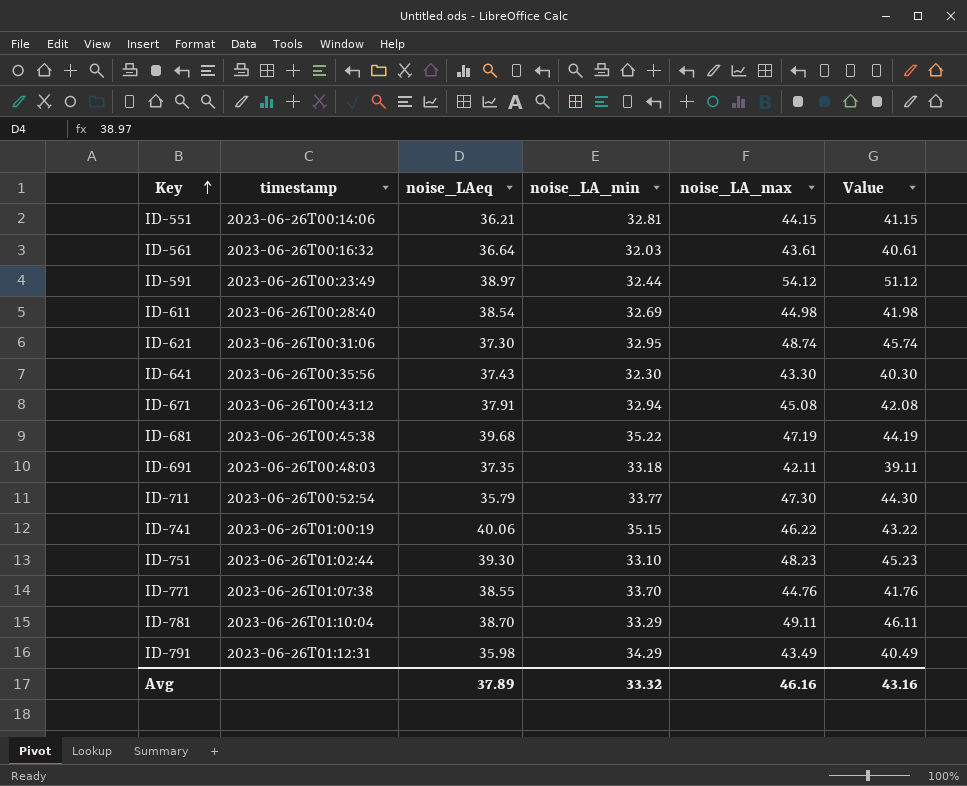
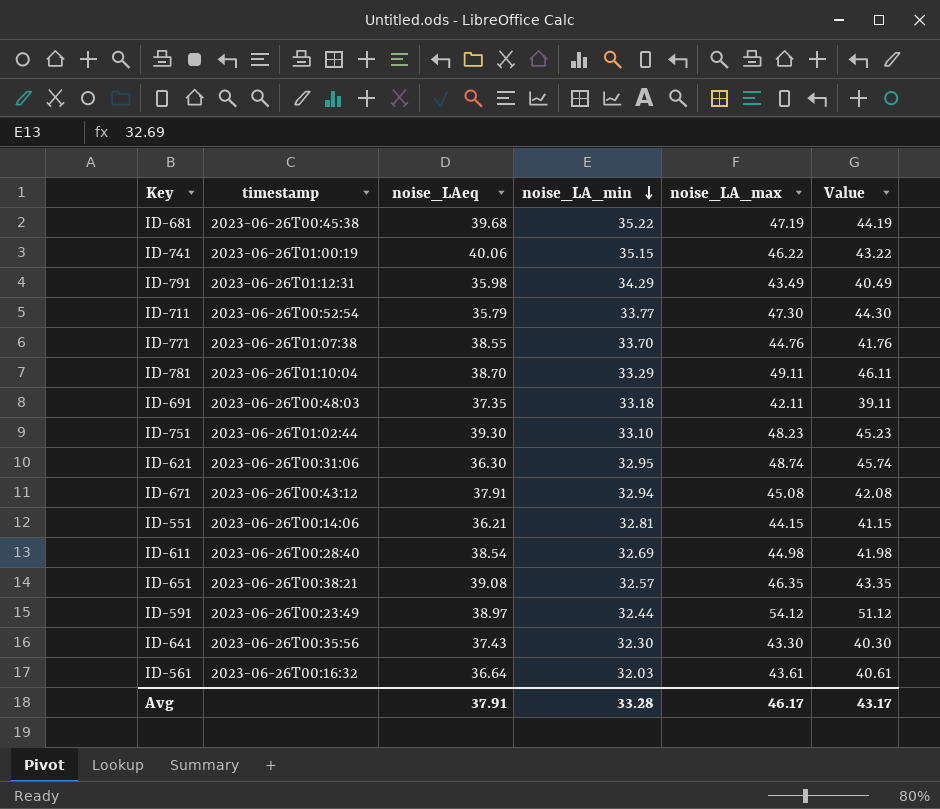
row order: Key ascending -> noise_LA_min descending
ID-621 | noise_LAeq: 37.30 -> 36.30
row ID-651: none -> 2023-06-26T00:38:21 | 39.08 | 32.57 | 46.35 | 43.35
Avg | noise_LAeq: 37.89 -> 37.91
Avg | noise_LA_min: 33.32 -> 33.28
Avg | noise_LA_max: 46.16 -> 46.17
Avg | Value: 43.16 -> 43.17

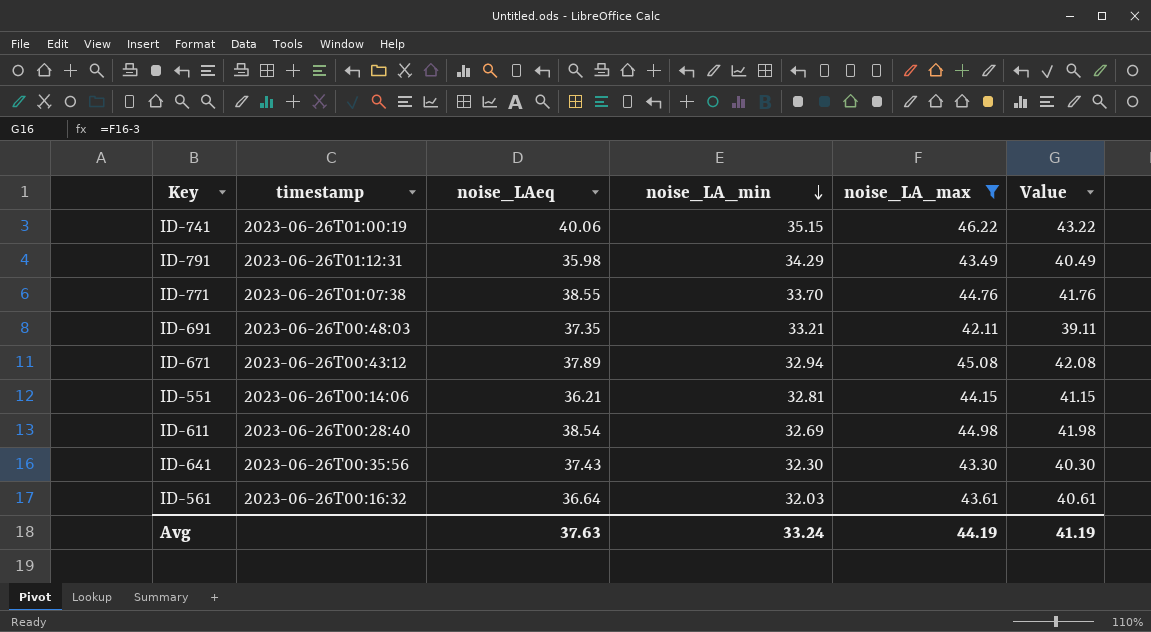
filter: none -> noise_LA_max <= 46.22
ID-691 | noise_LA_min: 33.18 -> 33.21
ID-671 | noise_LAeq: 37.91 -> 37.89
Avg | noise_LAeq: 37.91 -> 37.63
Avg | noise_LA_min: 33.28 -> 33.24
Avg | noise_LA_max: 46.17 -> 44.19
Avg | Value: 43.17 -> 41.19

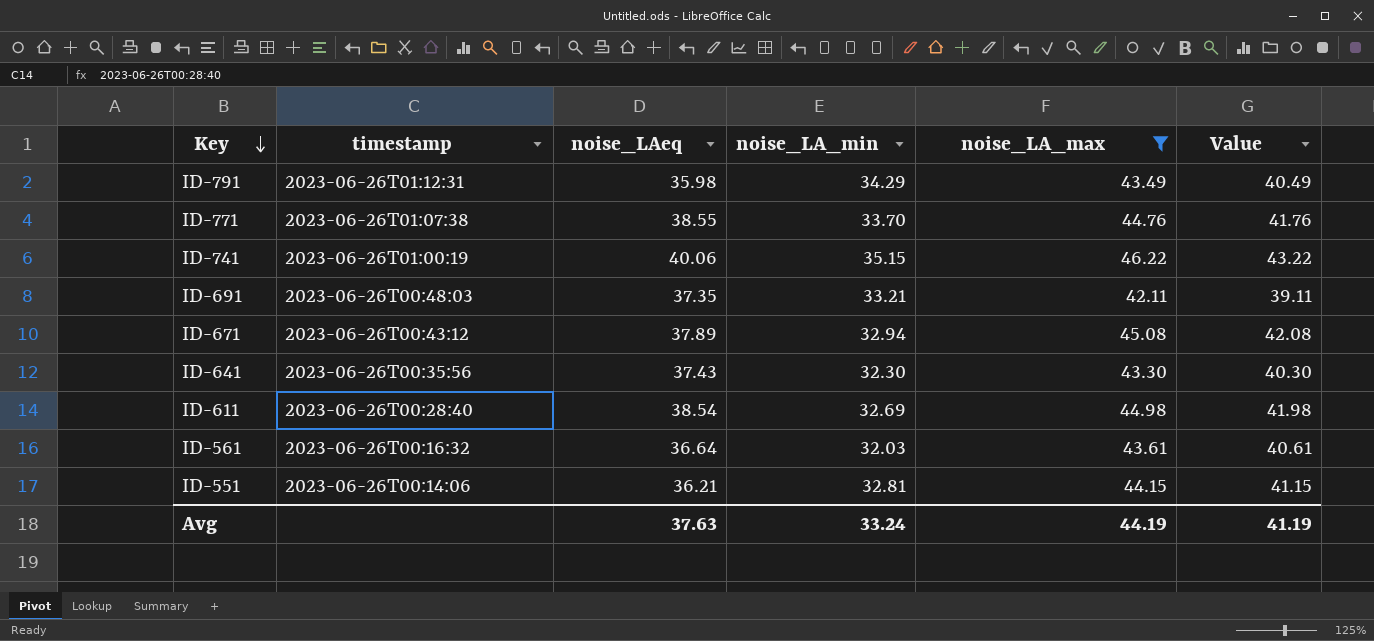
row order: noise_LA_min descending -> Key descending

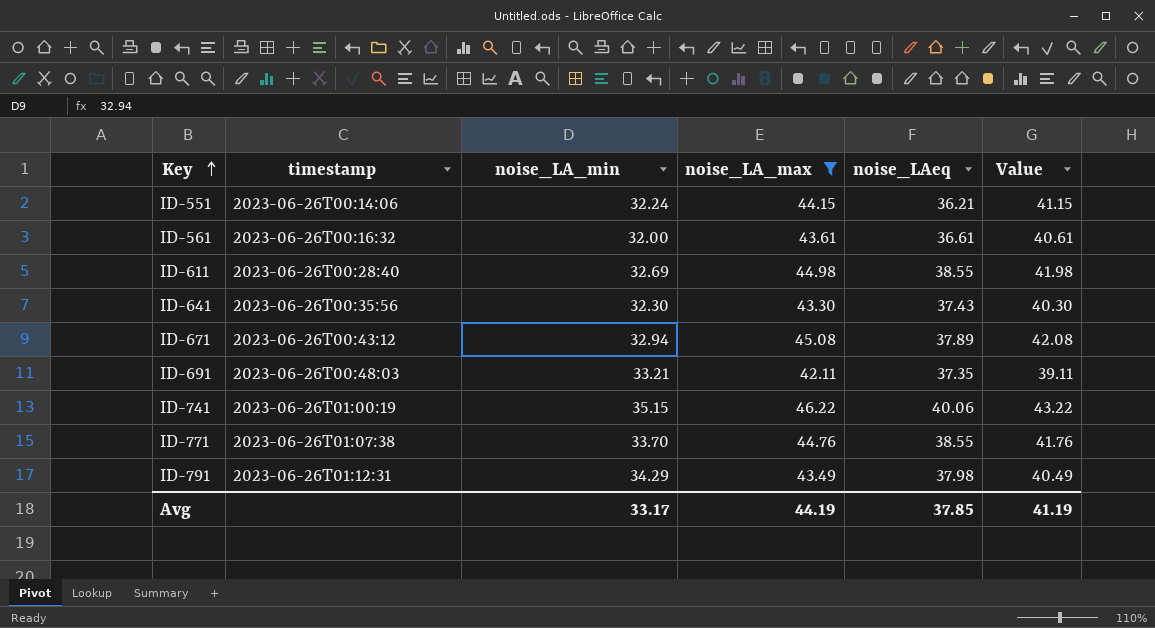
row order: Key descending -> Key ascending
column noise_LAeq | position: 3 -> 5
ID-551 | noise_LA_min: 32.81 -> 32.24
ID-561 | noise_LA_min: 32.03 -> 32.00
ID-561 | noise_LAeq: 36.64 -> 36.61
ID-611 | noise_LAeq: 38.54 -> 38.55
ID-791 | noise_LAeq: 35.98 -> 37.98
Avg | noise_LA_min: 33.24 -> 33.17
Avg | noise_LAeq: 37.63 -> 37.85

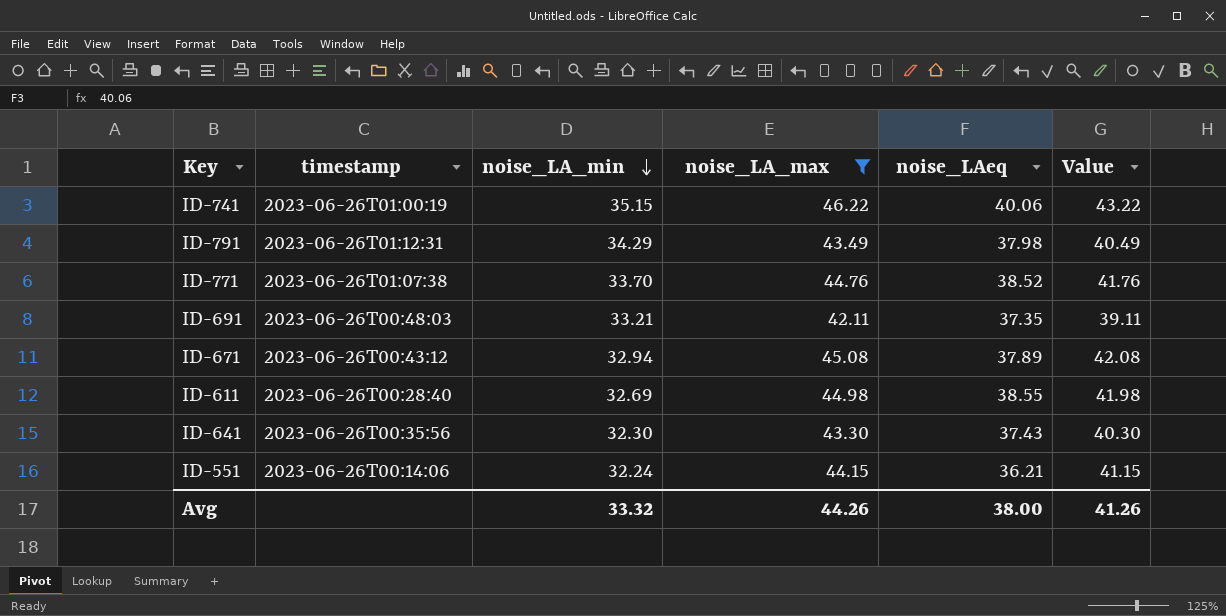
row order: Key ascending -> noise_LA_min descending
row ID-561: 2023-06-26T00:16:32 | 32.00 | 43.61 | 36.61 | 40.61 -> none
ID-771 | noise_LAeq: 38.55 -> 38.52
Avg | noise_LA_min: 33.17 -> 33.32
Avg | noise_LA_max: 44.19 -> 44.26
Avg | noise_LAeq: 37.85 -> 38.00
Avg | Value: 41.19 -> 41.26

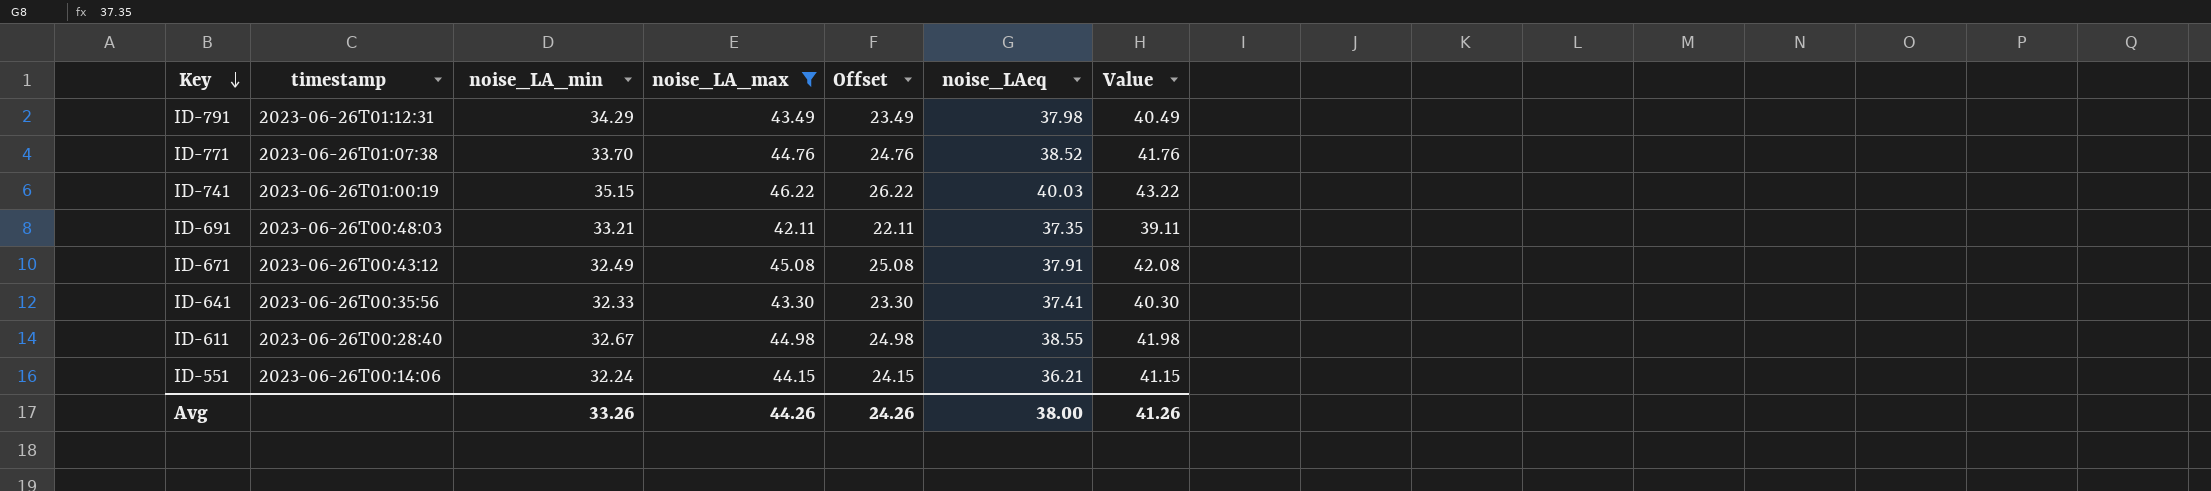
row order: noise_LA_min descending -> Key descending
column Offset | formula: none -> [noise_LA_max] - 20
ID-741 | noise_LAeq: 40.06 -> 40.03
ID-671 | noise_LA_min: 32.94 -> 32.49
ID-671 | noise_LAeq: 37.89 -> 37.91
ID-641 | noise_LA_min: 32.30 -> 32.33
ID-641 | noise_LAeq: 37.43 -> 37.41
ID-611 | noise_LA_min: 32.69 -> 32.67
Avg | noise_LA_min: 33.32 -> 33.26

